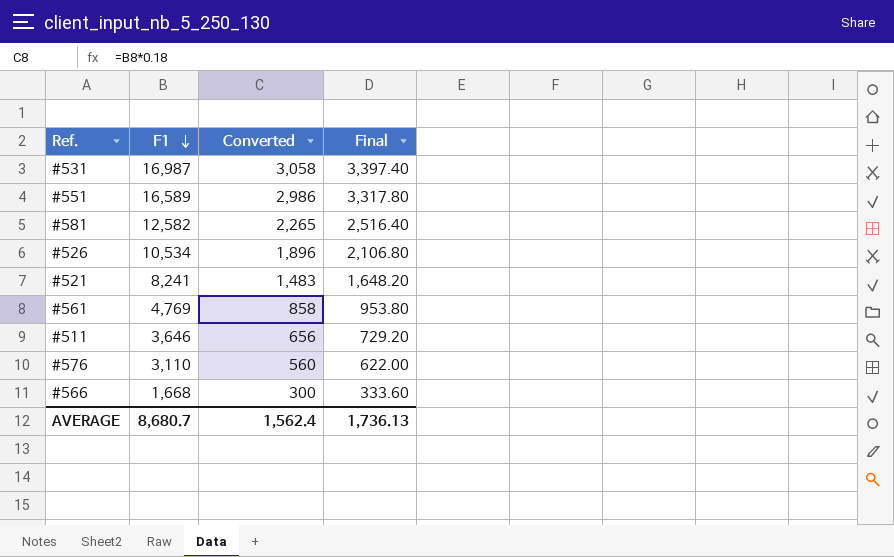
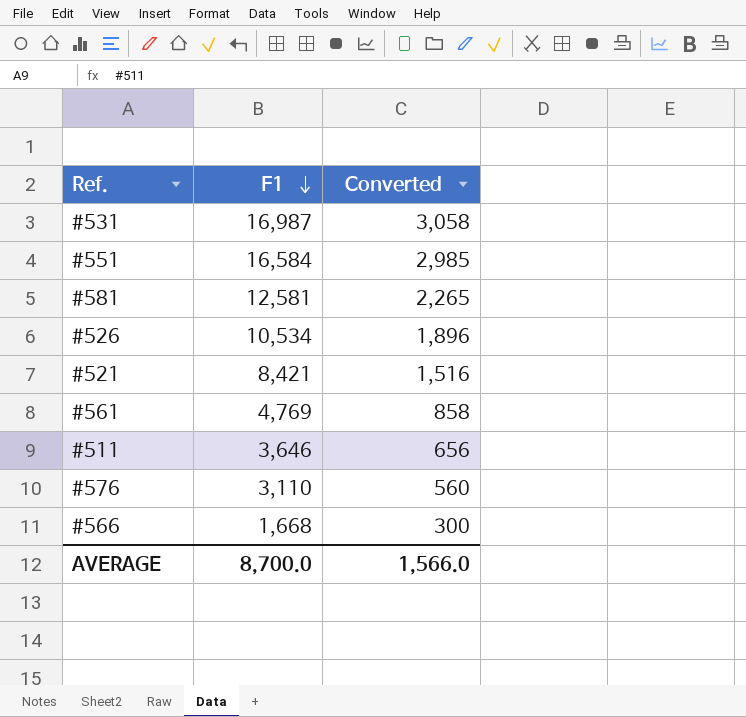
column Final | formula: [F1] * 0.2 -> none
#551 | F1: 16,589 -> 16,584
#551 | Converted: 2,986 -> 2,985
#581 | F1: 12,582 -> 12,581
#521 | F1: 8,241 -> 8,421
#521 | Converted: 1,483 -> 1,516
AVERAGE | F1: 8,680.7 -> 8,700.0
AVERAGE | Converted: 1,562.4 -> 1,566.0

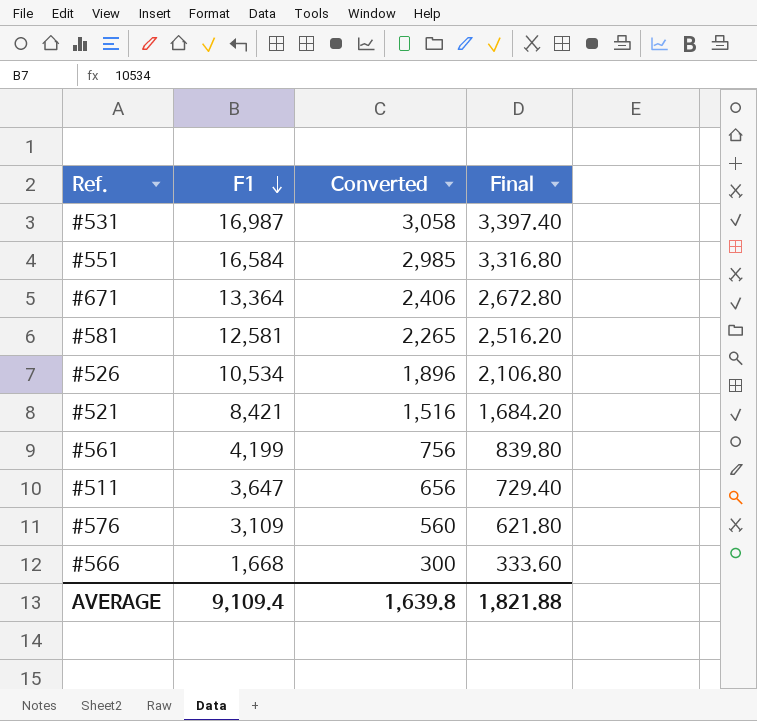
column Final | formula: none -> [F1] * 0.2
row #671: none -> 13,364 | 2,406 | 2,672.80
#561 | F1: 4,769 -> 4,199
#561 | Converted: 858 -> 756
#511 | F1: 3,646 -> 3,647
#576 | F1: 3,110 -> 3,109
AVERAGE | F1: 8,700.0 -> 9,109.4
AVERAGE | Converted: 1,566.0 -> 1,639.8

